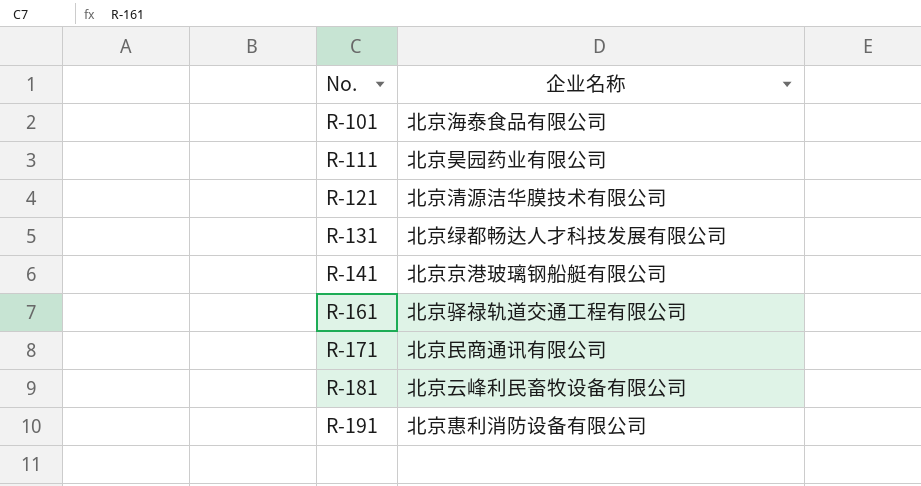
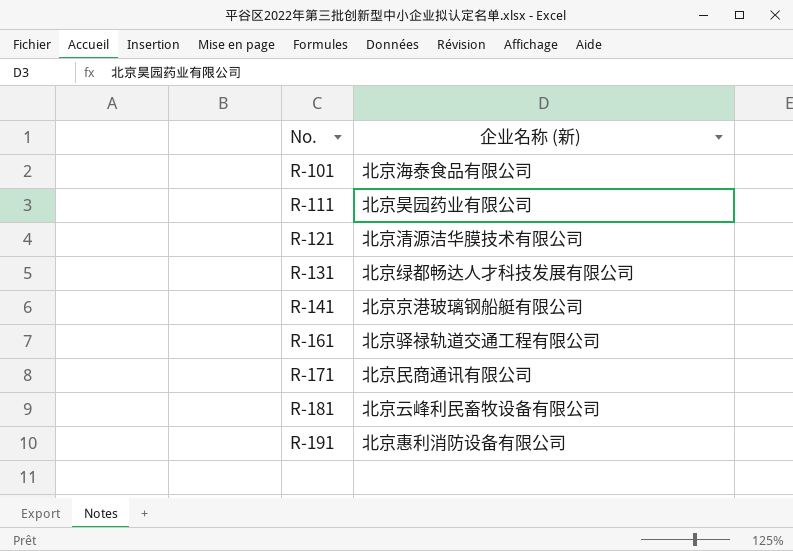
column name: 企业名称 -> 企业名称 (新)

